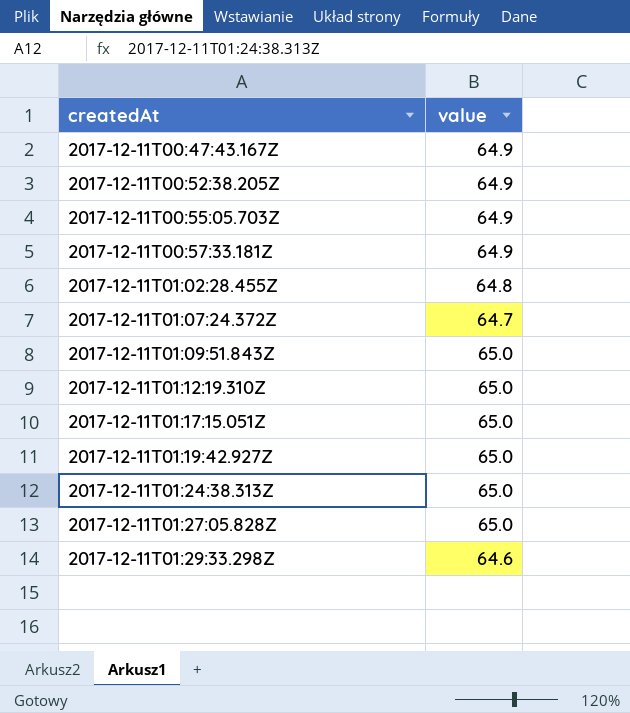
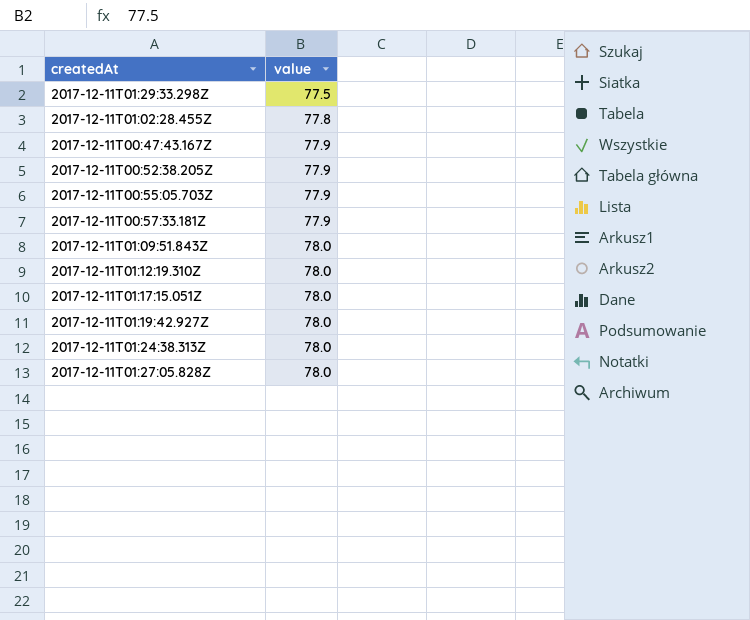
row order: createdAt ascending -> value ascending
row 2017-12-11T01:07:24.372Z: 64.7 -> none
2017-12-11T01:29:33.298Z | value: 64.6 -> 77.5
2017-12-11T01:02:28.455Z | value: 64.8 -> 77.8
2017-12-11T00:47:43.167Z | value: 64.9 -> 77.9
2017-12-11T00:52:38.205Z | value: 64.9 -> 77.9
2017-12-11T00:55:05.703Z | value: 64.9 -> 77.9
2017-12-11T00:57:33.181Z | value: 64.9 -> 77.9
2017-12-11T01:09:51.843Z | value: 65.0 -> 78.0
2017-12-11T01:12:19.310Z | value: 65.0 -> 78.0
2017-12-11T01:17:15.051Z | value: 65.0 -> 78.0
2017-12-11T01:19:42.927Z | value: 65.0 -> 78.0
2017-12-11T01:24:38.313Z | value: 65.0 -> 78.0
2017-12-11T01:27:05.828Z | value: 65.0 -> 78.0

